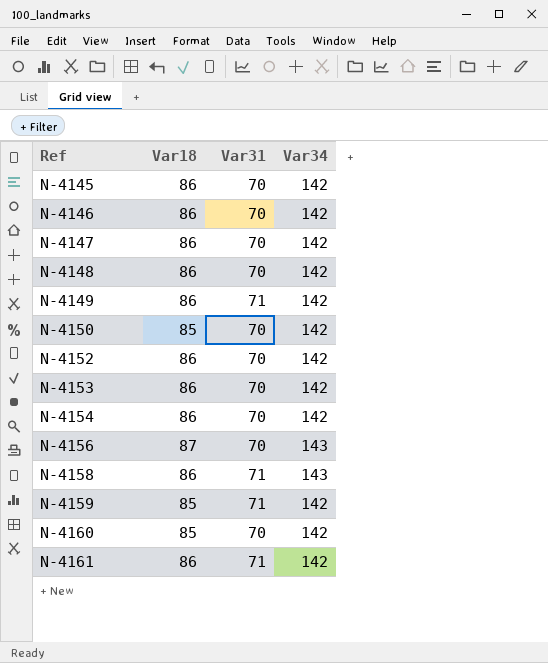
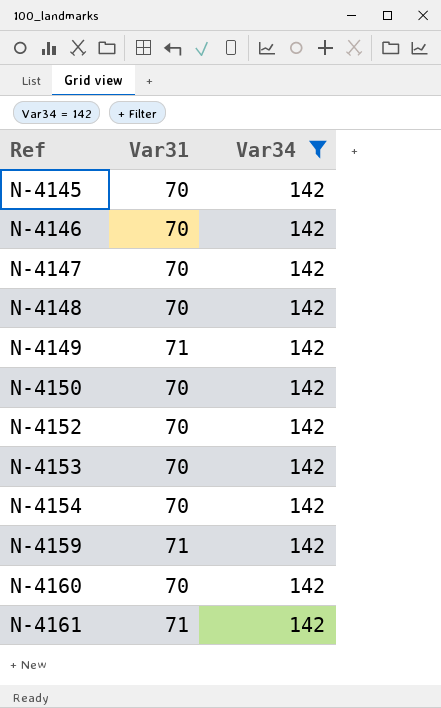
filter: none -> Var34 = 142
column Var18 | position: 2 -> none

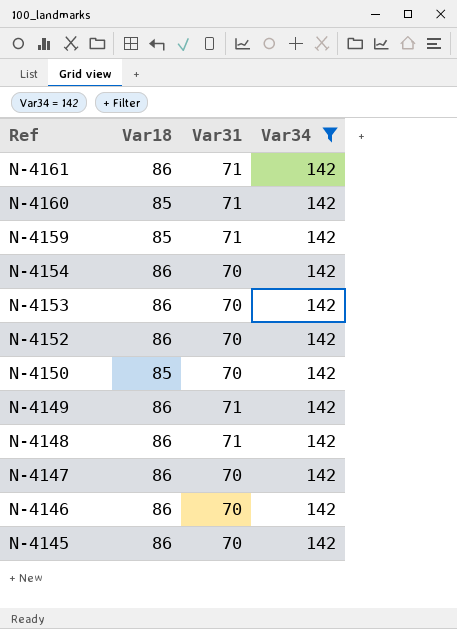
row order: Ref ascending -> Ref descending
column Var18 | position: none -> 2
N-4160 | Var31: 70 -> 71
N-4148 | Var31: 70 -> 71

